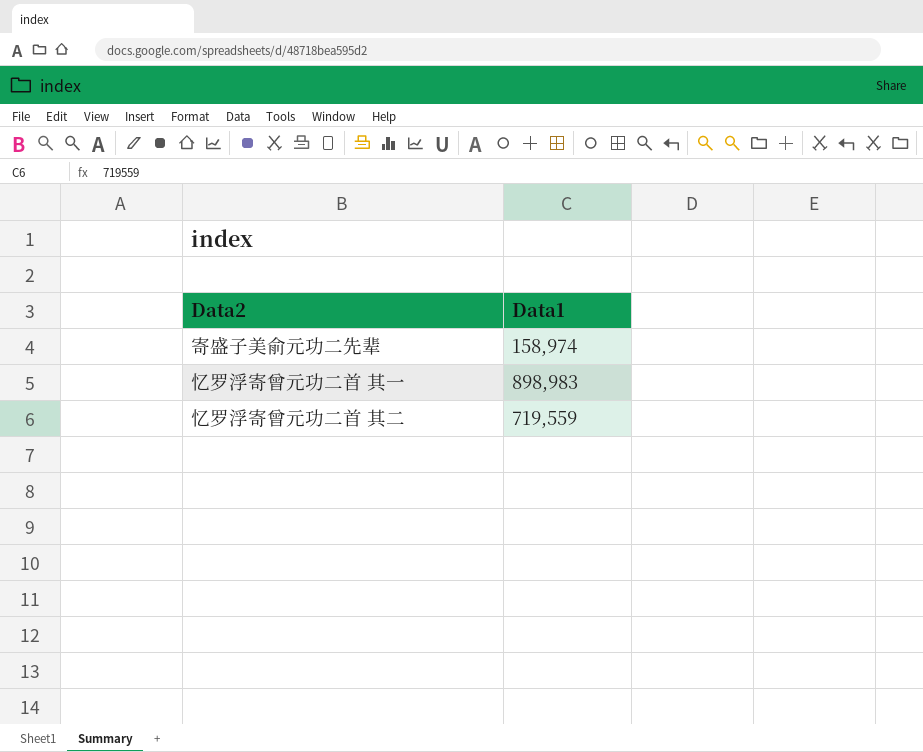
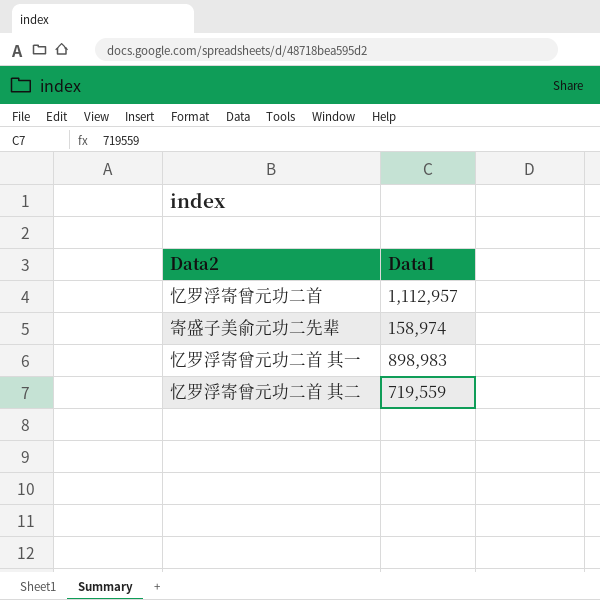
row 忆罗浮寄曾元功二首: none -> 1,112,957

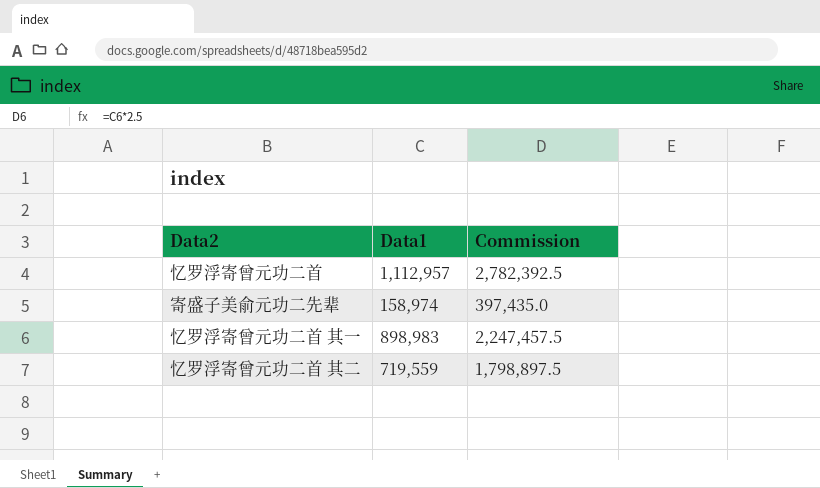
column Commission | formula: none -> [Data1] * 2.5

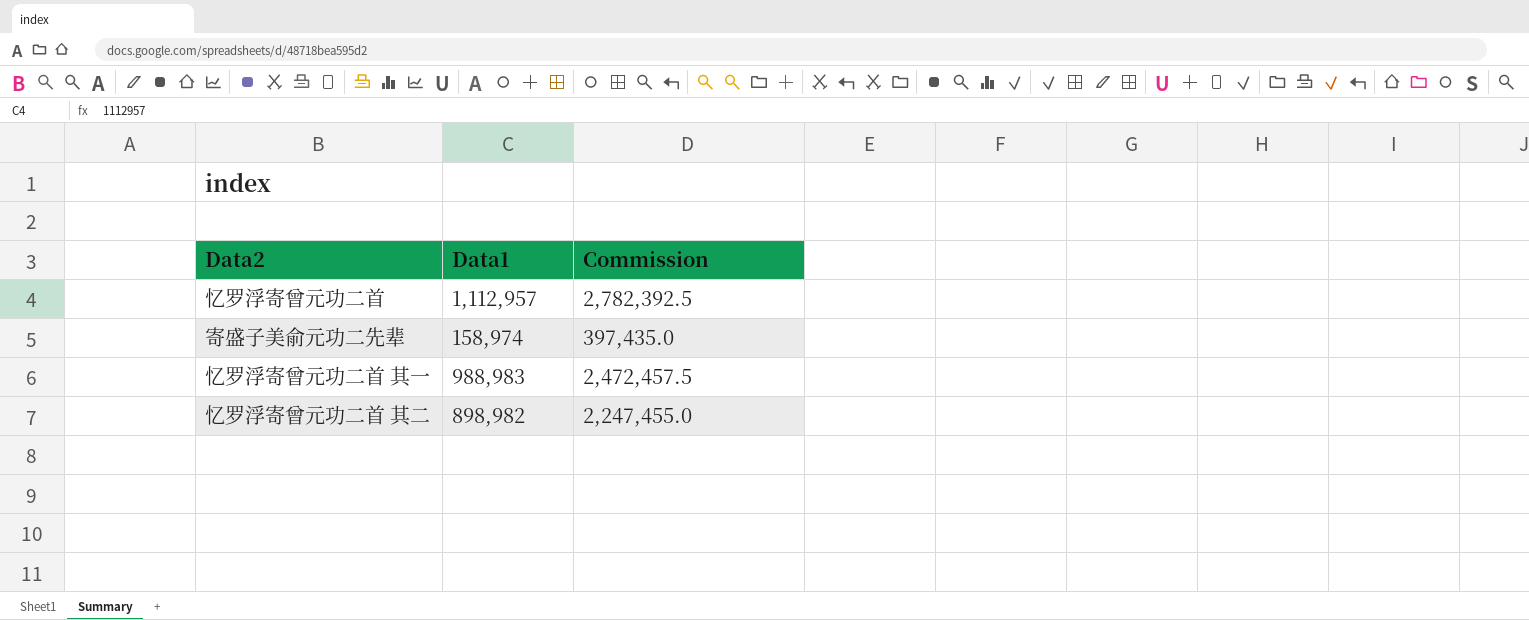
忆罗浮寄曾元功二首 其一 | Data1: 898,983 -> 988,983
忆罗浮寄曾元功二首 其一 | Commission: 2,247,457.5 -> 2,472,457.5
忆罗浮寄曾元功二首 其二 | Data1: 719,559 -> 898,982
忆罗浮寄曾元功二首 其二 | Commission: 1,798,897.5 -> 2,247,455.0

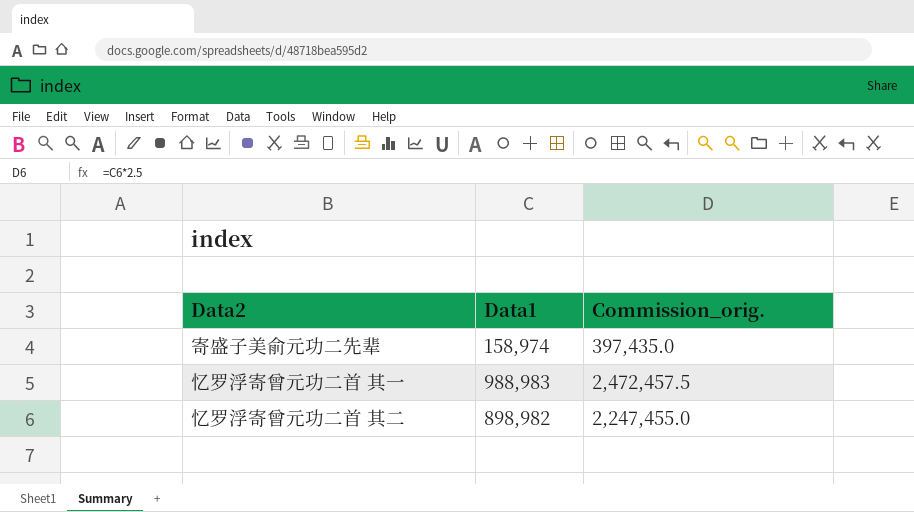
column name: Commission -> Commission_orig.
row 忆罗浮寄曾元功二首: 1,112,957 | 2,782,392.5 -> none

